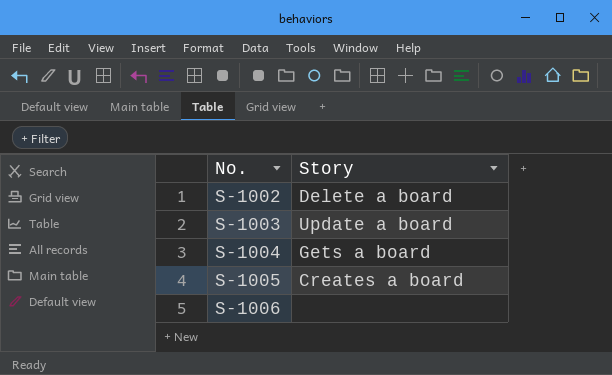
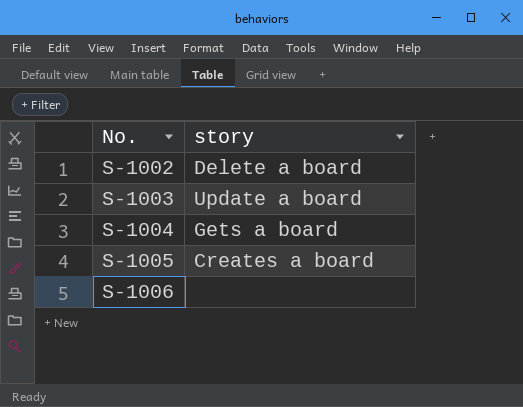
column name: Story -> story

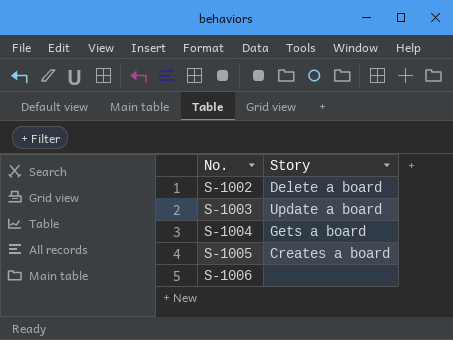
column name: story -> Story

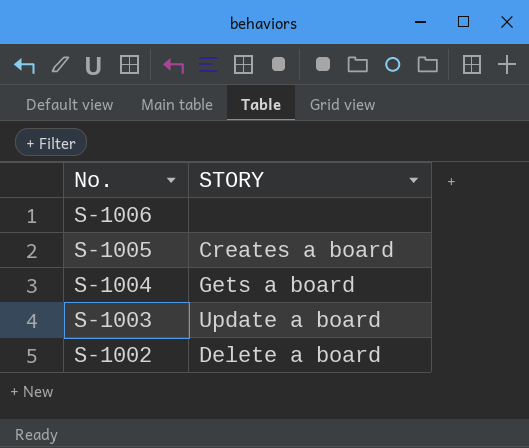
row order: No. ascending -> No. descending
column name: Story -> STORY

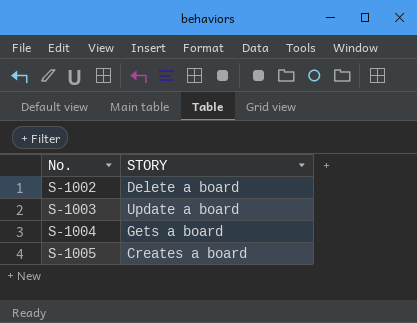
row order: No. descending -> No. ascending
row S-1006: none -> none

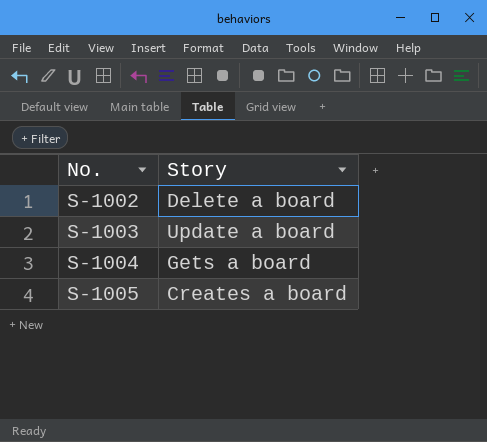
column name: STORY -> Story

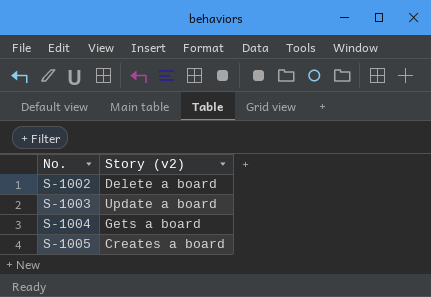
column name: Story -> Story (v2)

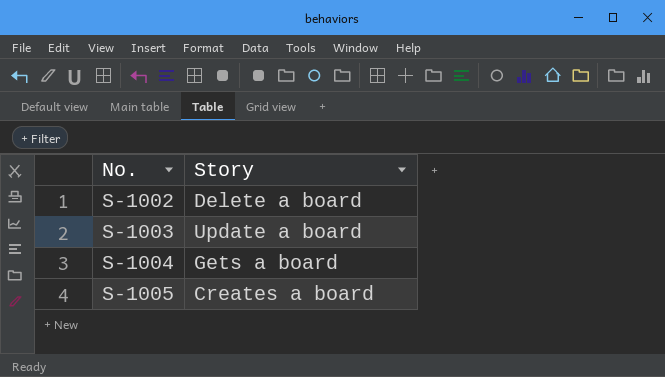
column name: Story (v2) -> Story

